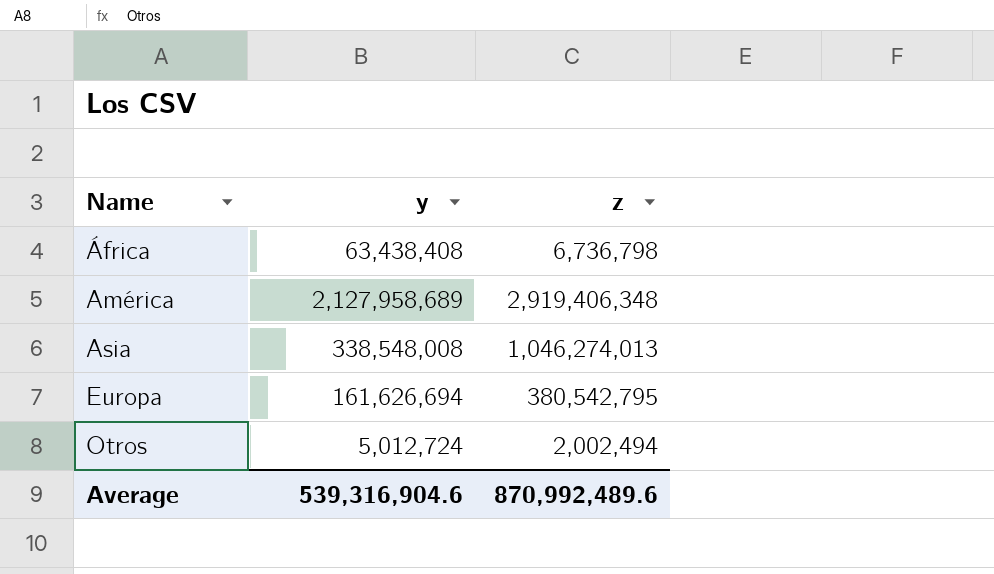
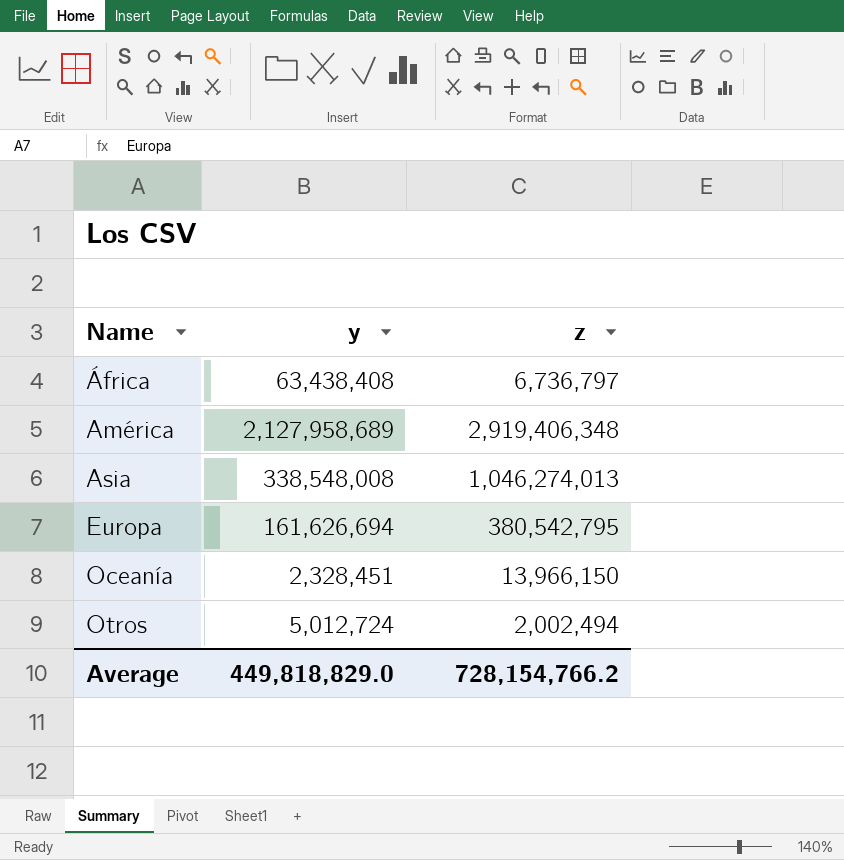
África | z: 6,736,798 -> 6,736,797
row Oceanía: none -> 2,328,451 | 13,966,150
Average | y: 539,316,904.6 -> 449,818,829.0
Average | z: 870,992,489.6 -> 728,154,766.2

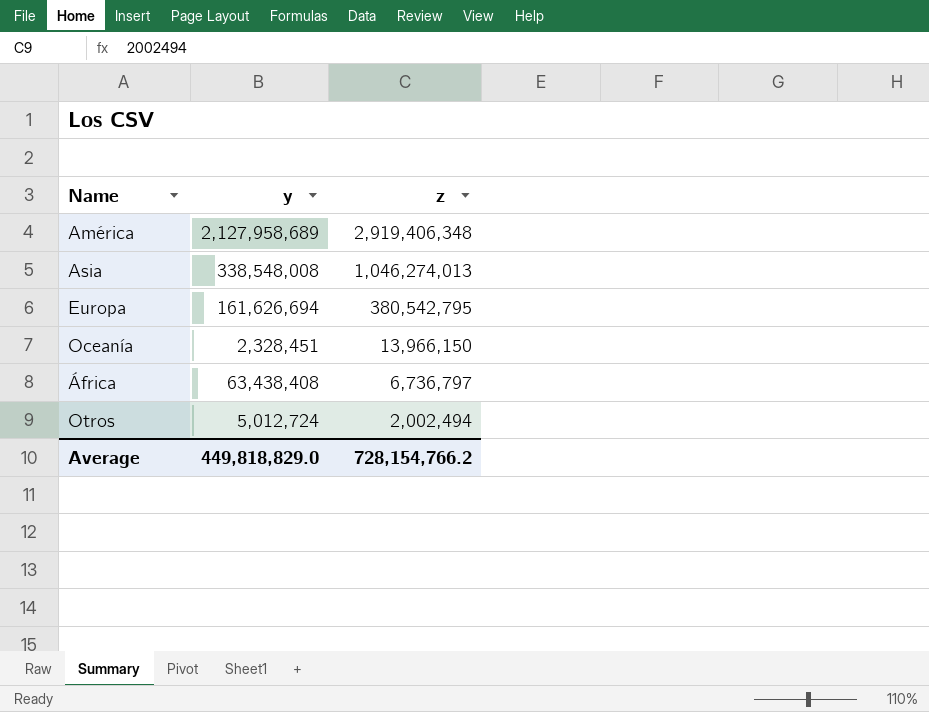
row order: Name ascending -> z descending

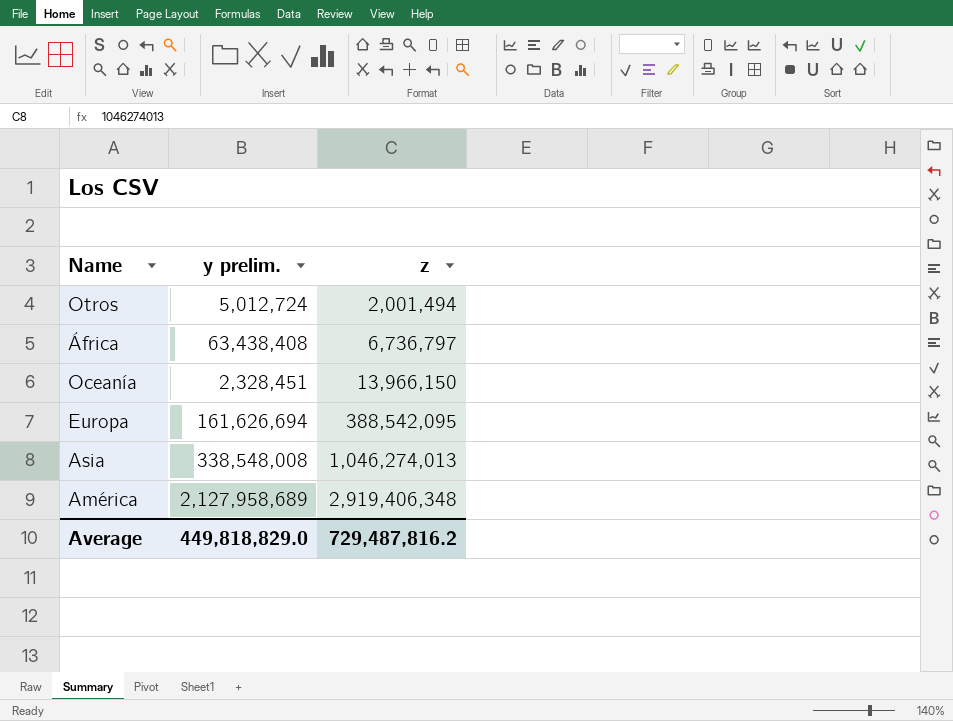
row order: z descending -> z ascending
column name: y -> y prelim.
Otros | z: 2,002,494 -> 2,001,494
Europa | z: 380,542,795 -> 388,542,095
Average | z: 728,154,766.2 -> 729,487,816.2

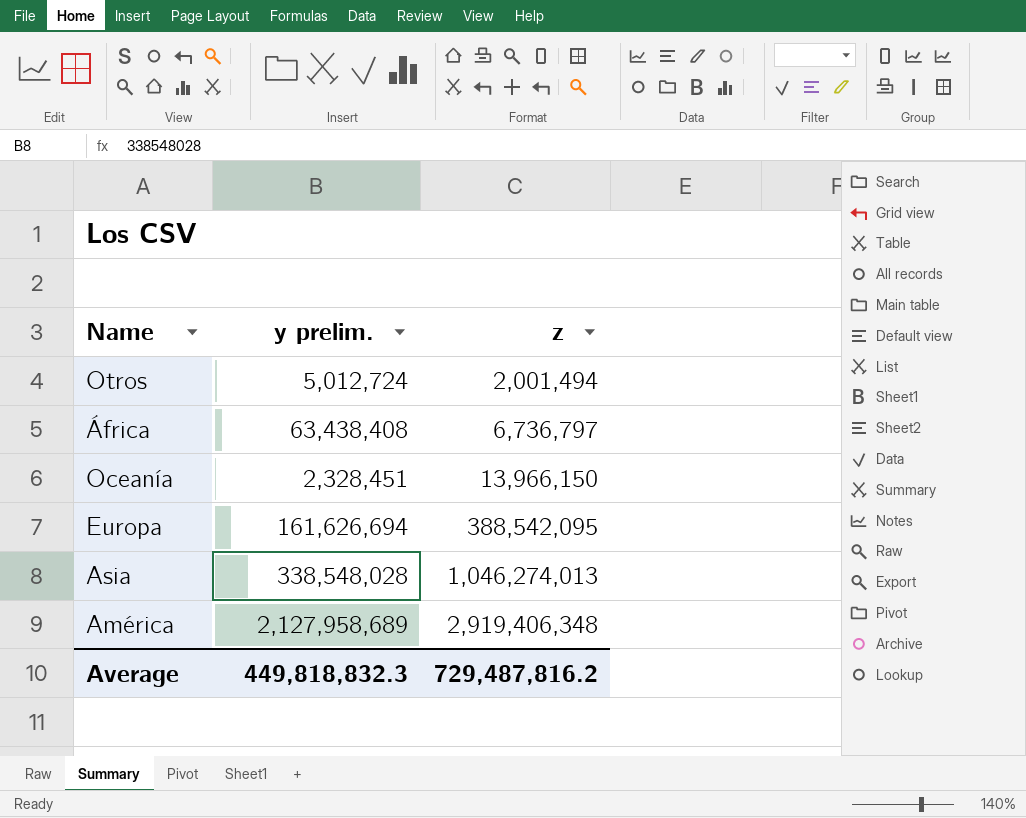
Asia | y prelim.: 338,548,008 -> 338,548,028
Average | y prelim.: 449,818,829.0 -> 449,818,832.3

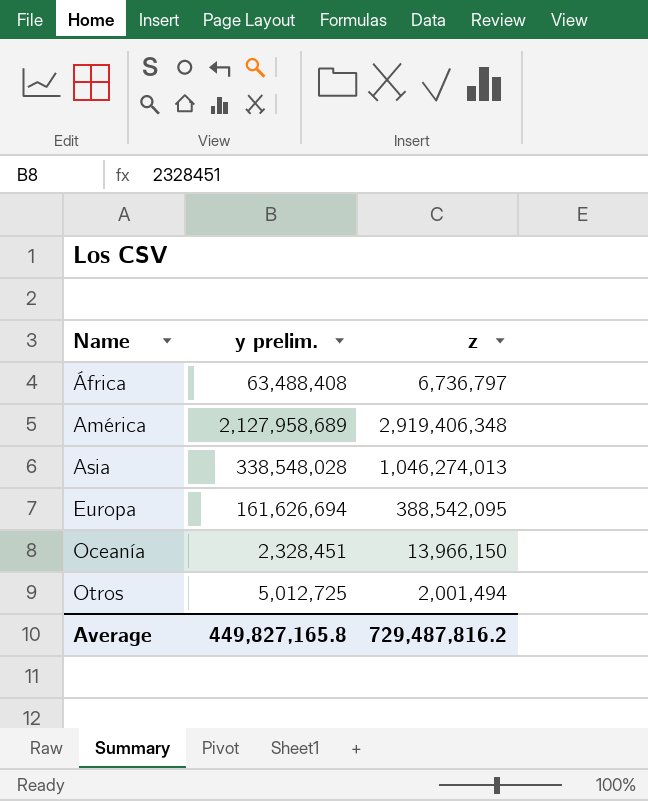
row order: z ascending -> Name ascending
África | y prelim.: 63,438,408 -> 63,488,408
Otros | y prelim.: 5,012,724 -> 5,012,725
Average | y prelim.: 449,818,832.3 -> 449,827,165.8

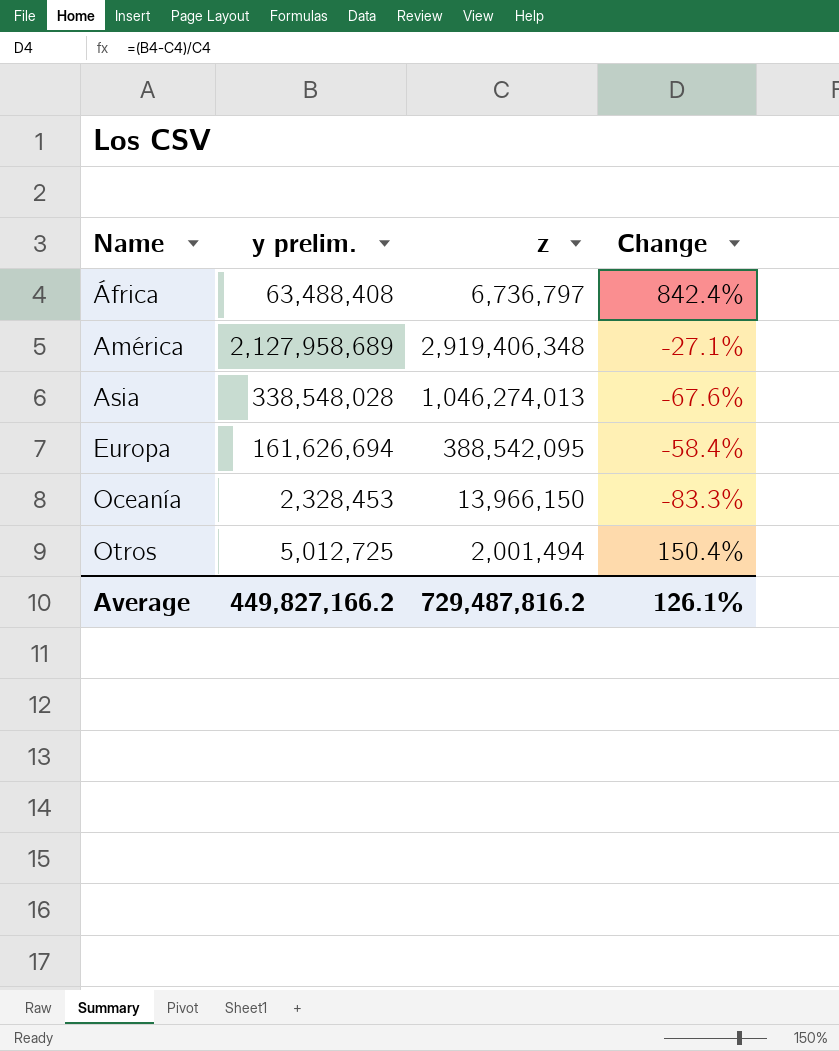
column Change | formula: none -> ([y prelim.] - [z]) / [z]
Oceanía | y prelim.: 2,328,451 -> 2,328,453
Average | y prelim.: 449,827,165.8 -> 449,827,166.2

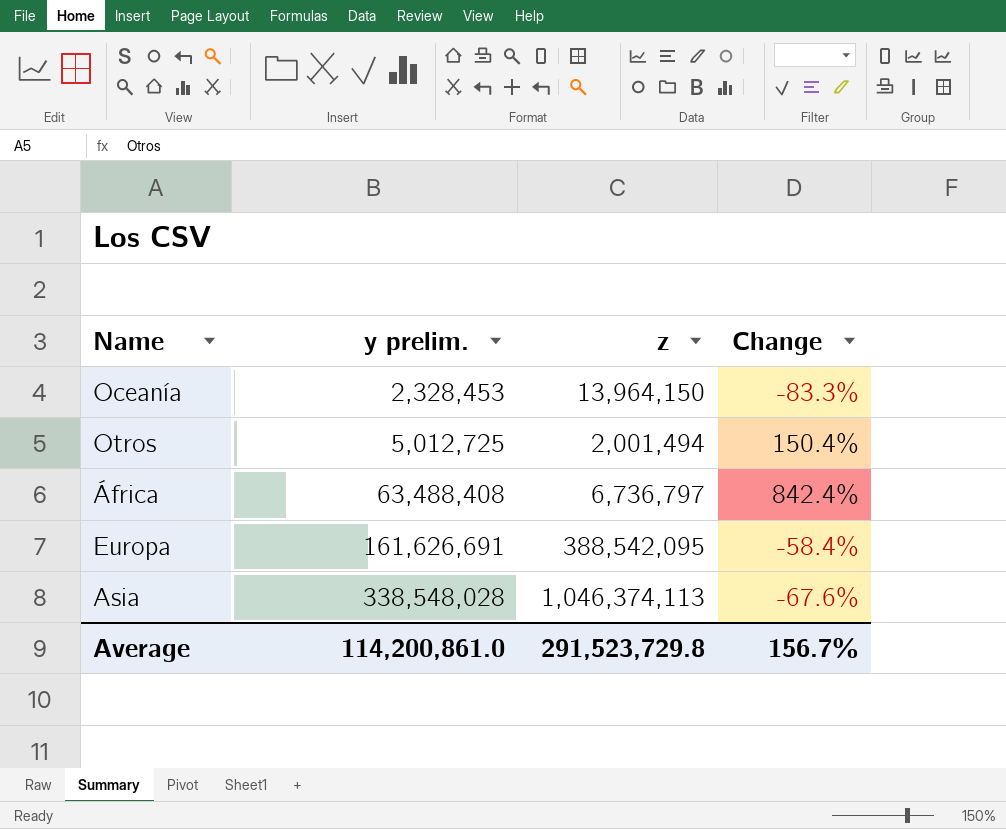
row order: Name ascending -> y prelim. ascending
row América: 2,127,958,689 | 2,919,406,348 | -27.1% -> none
Oceanía | z: 13,966,150 -> 13,964,150
Europa | y prelim.: 161,626,694 -> 161,626,691
Asia | z: 1,046,274,013 -> 1,046,374,113
Average | y prelim.: 449,827,166.2 -> 114,200,861.0
Average | z: 729,487,816.2 -> 291,523,729.8
Average | Change: 126.1% -> 156.7%

